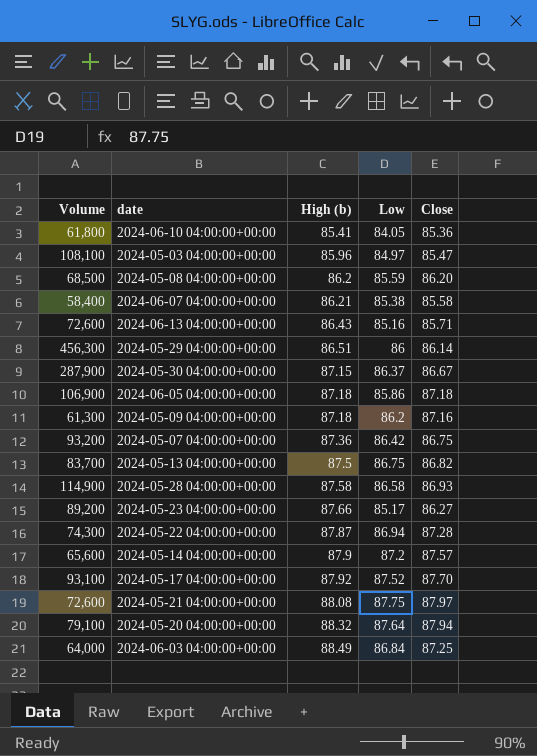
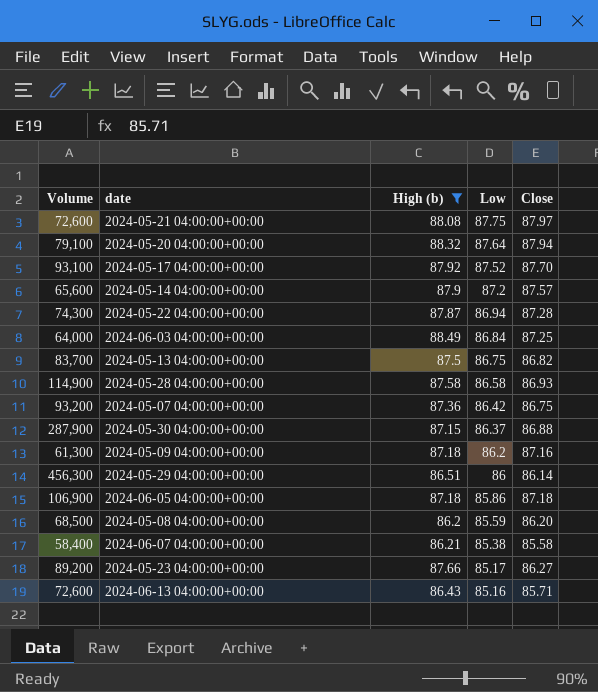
filter: none -> High (b) >= 86.2
row order: High (b) ascending -> Low descending
2024-05-30 04:00:00+00:00 | Close: 86.67 -> 86.88

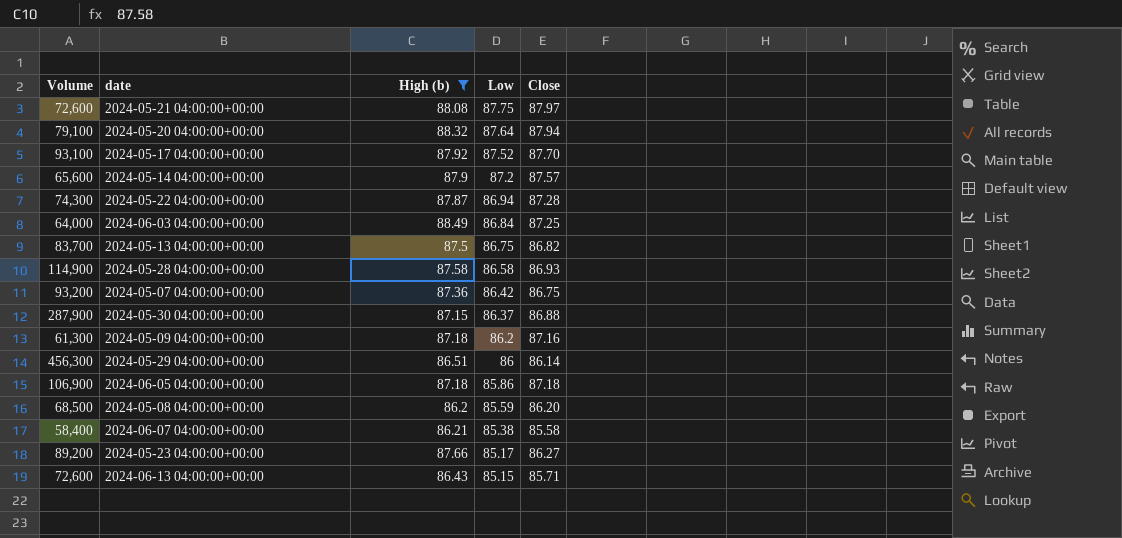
2024-06-13 04:00:00+00:00 | Low: 85.16 -> 85.15

